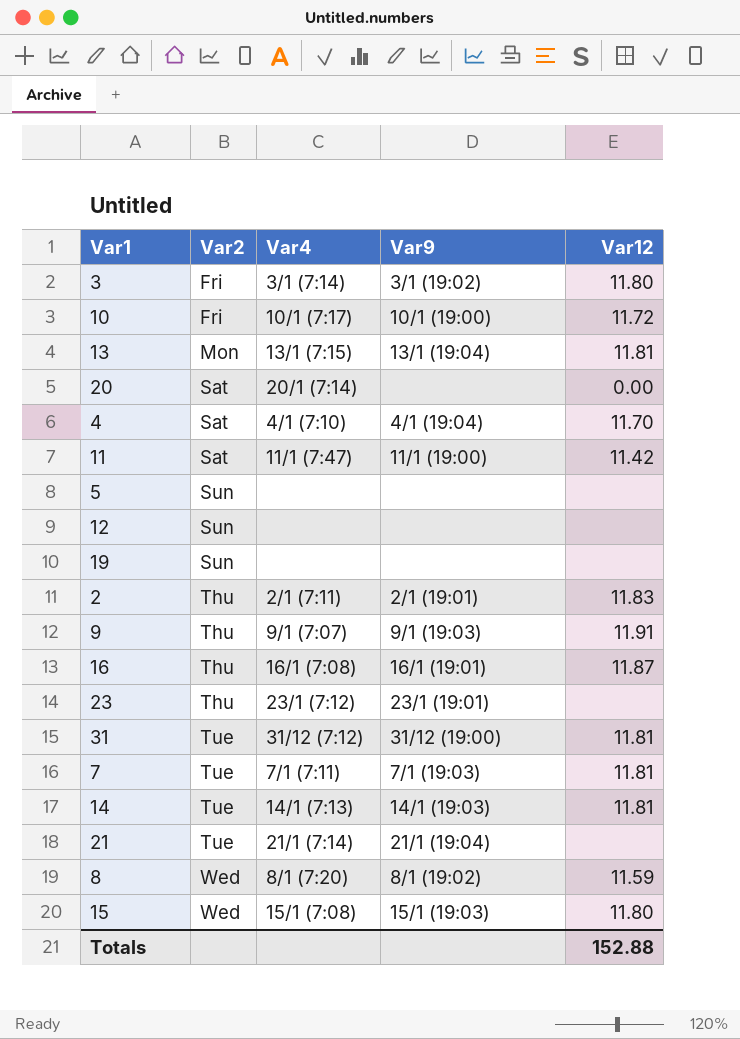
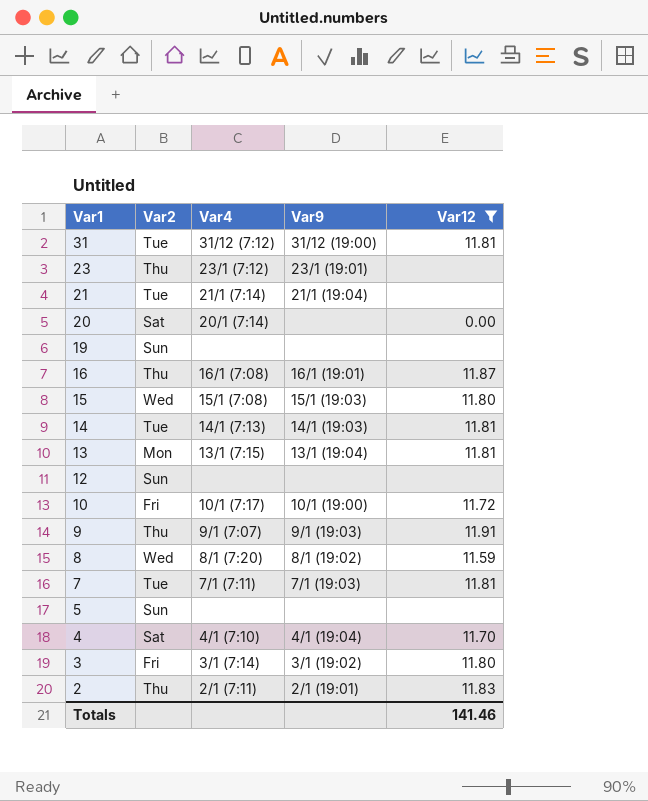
filter: none -> Var12 != 11.42
row order: Var2 ascending -> Var1 descending
Totals | Var12: 152.88 -> 141.46

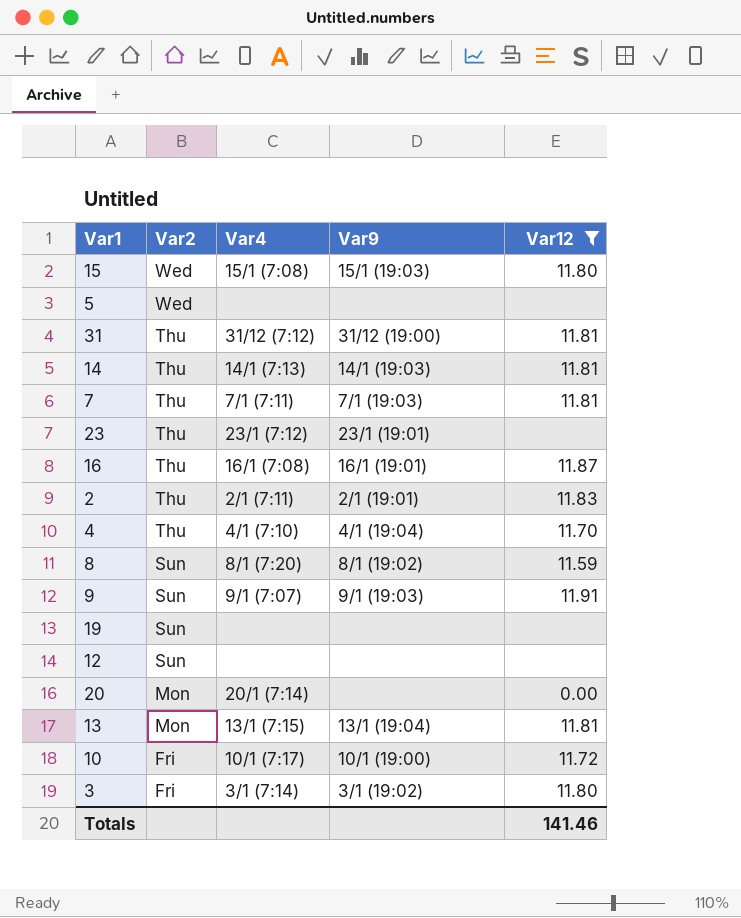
row order: Var1 descending -> Var2 descending
row 21: Tue | 21/1 (7:14) | 21/1 (19:04) | none -> none
5 | Var2: Sun -> Wed
31 | Var2: Tue -> Thu
14 | Var2: Tue -> Thu
7 | Var2: Tue -> Thu
4 | Var2: Sat -> Thu
8 | Var2: Wed -> Sun
9 | Var2: Thu -> Sun
20 | Var2: Sat -> Mon

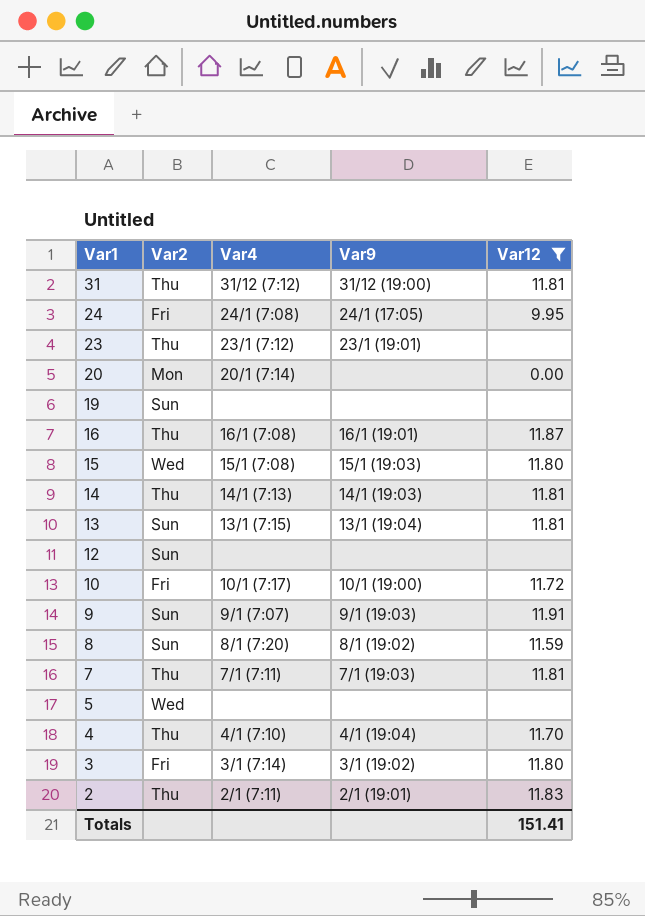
row order: Var2 descending -> Var1 descending
row 24: none -> Fri | 24/1 (7:08) | 24/1 (17:05) | 9.95
13 | Var2: Mon -> Sun
Totals | Var12: 141.46 -> 151.41

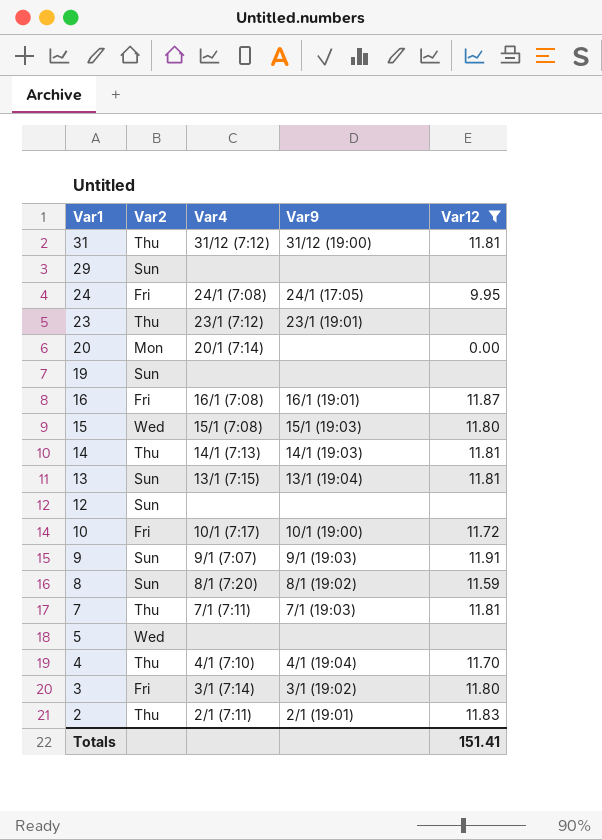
row 29: none -> Sun | none | none | none
16 | Var2: Thu -> Fri

